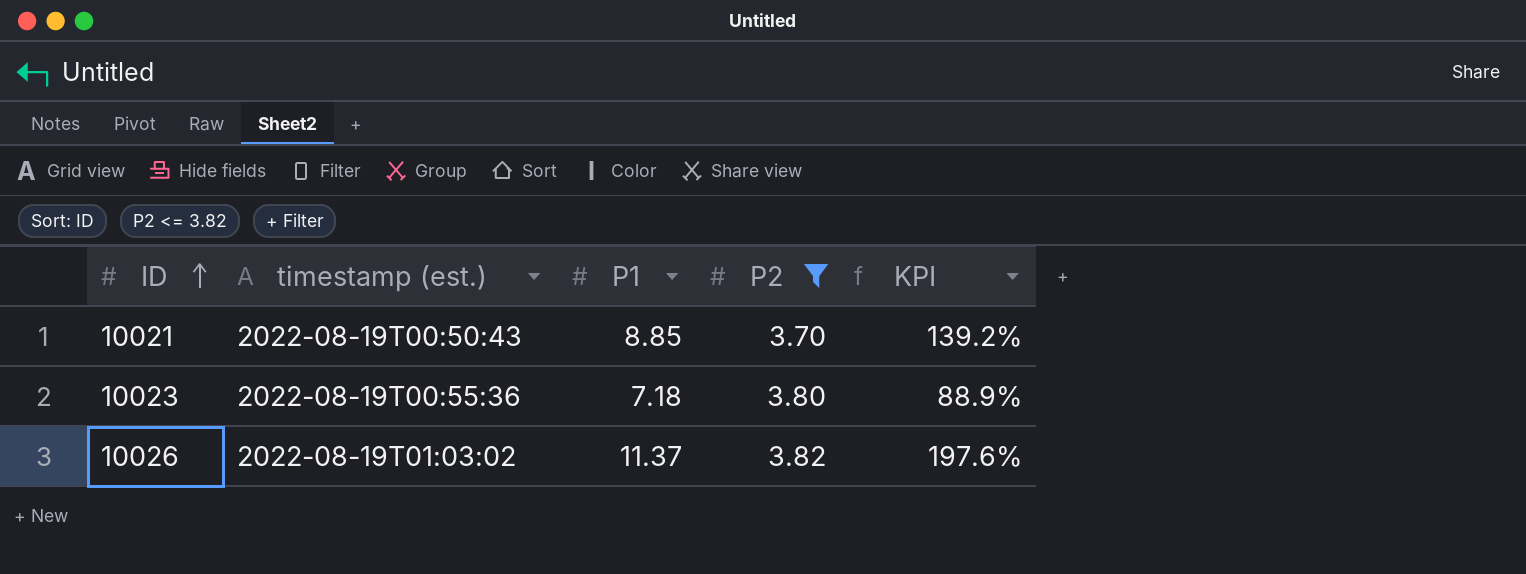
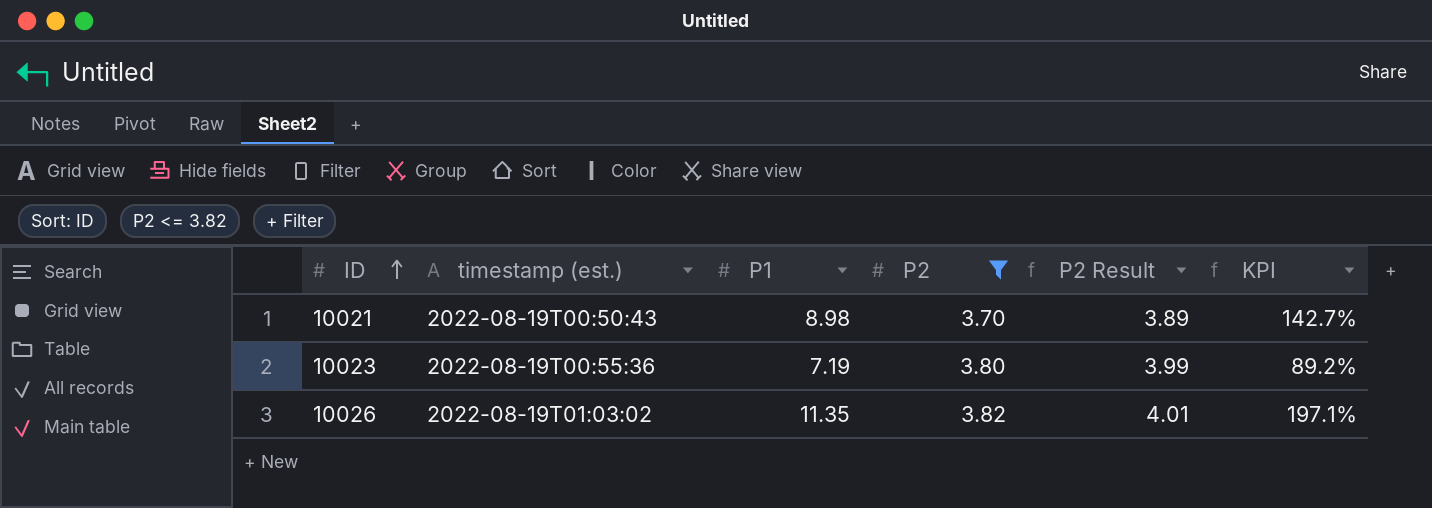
column P2 Result | formula: none -> [P2] * 1.05
10021 | P1: 8.85 -> 8.98
10021 | KPI: 139.2% -> 142.7%
10023 | P1: 7.18 -> 7.19
10023 | KPI: 88.9% -> 89.2%
10026 | P1: 11.37 -> 11.35
10026 | KPI: 197.6% -> 197.1%

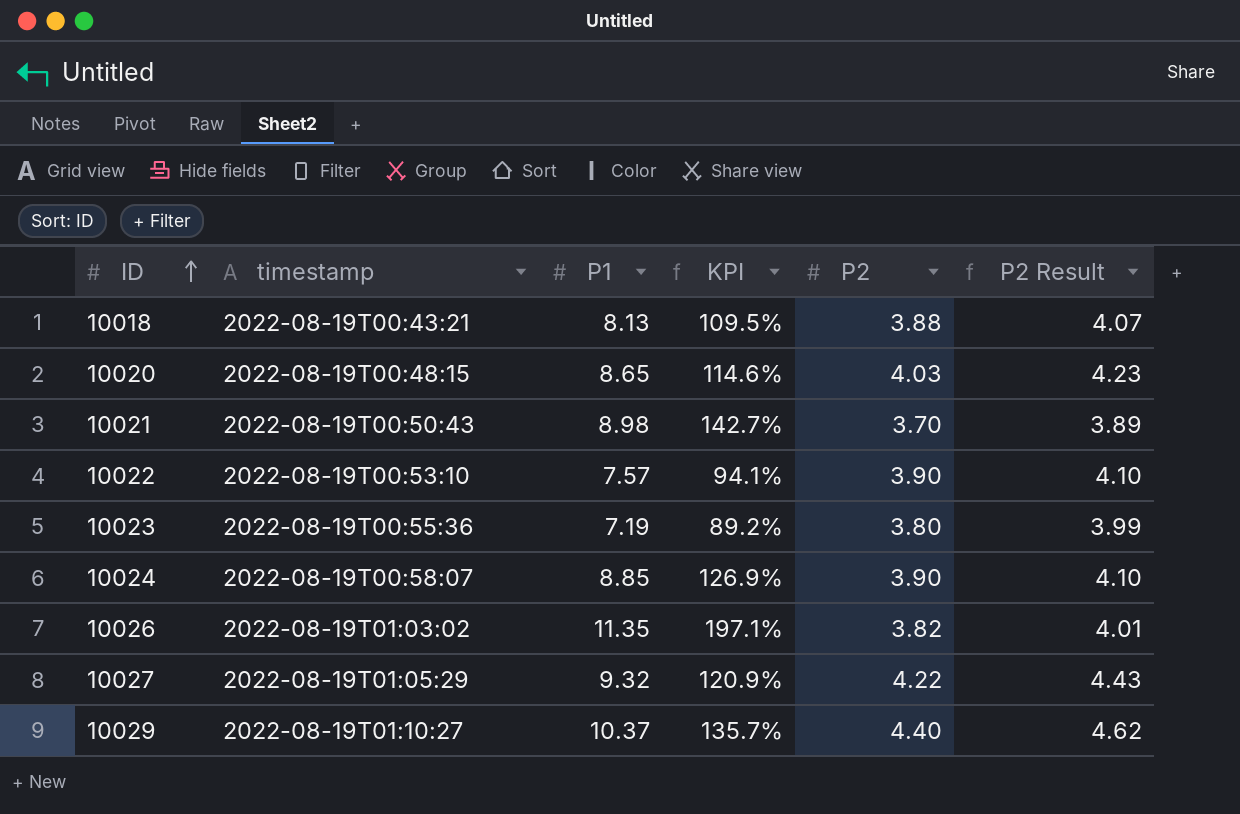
filter: P2 <= 3.82 -> none
column name: timestamp (est.) -> timestamp
column KPI | position: 6 -> 4

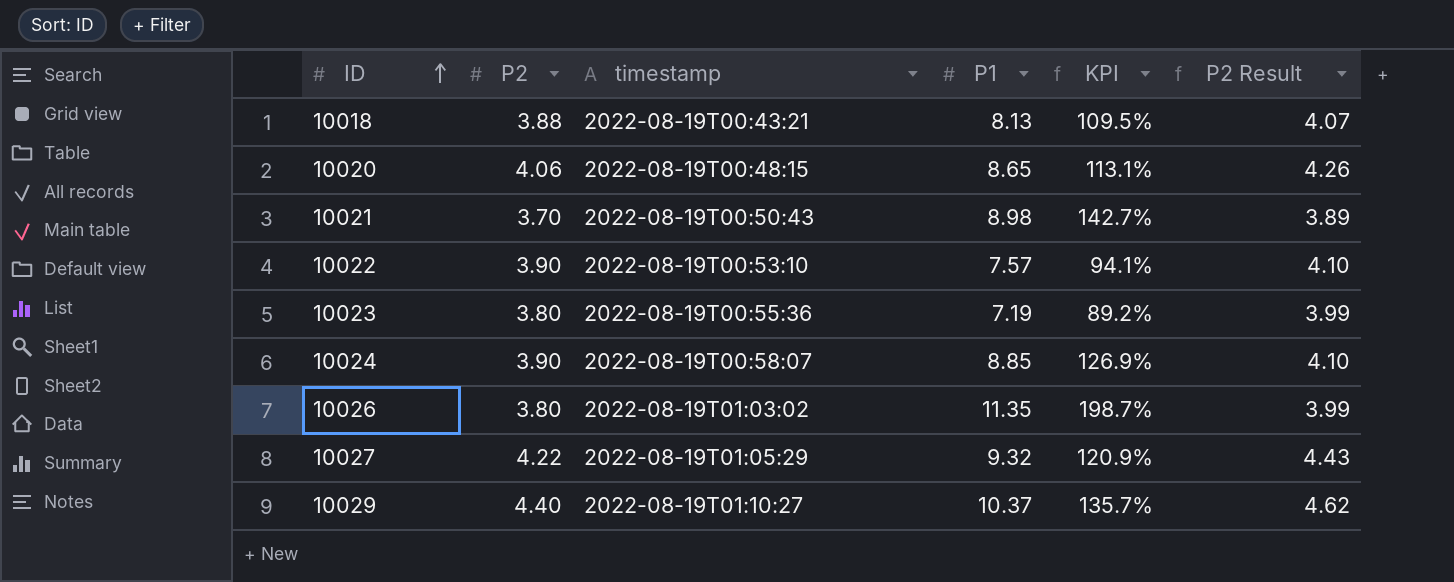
column P2 | position: 5 -> 2
10020 | P2: 4.03 -> 4.06
10020 | KPI: 114.6% -> 113.1%
10020 | P2 Result: 4.23 -> 4.26
10026 | P2: 3.82 -> 3.80
10026 | KPI: 197.1% -> 198.7%
10026 | P2 Result: 4.01 -> 3.99

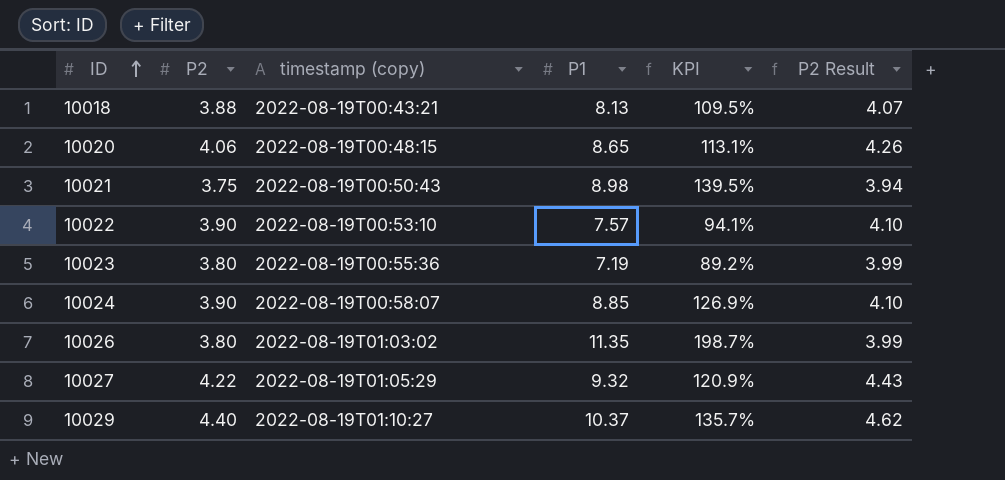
column name: timestamp -> timestamp (copy)
10021 | P2: 3.70 -> 3.75
10021 | KPI: 142.7% -> 139.5%
10021 | P2 Result: 3.89 -> 3.94

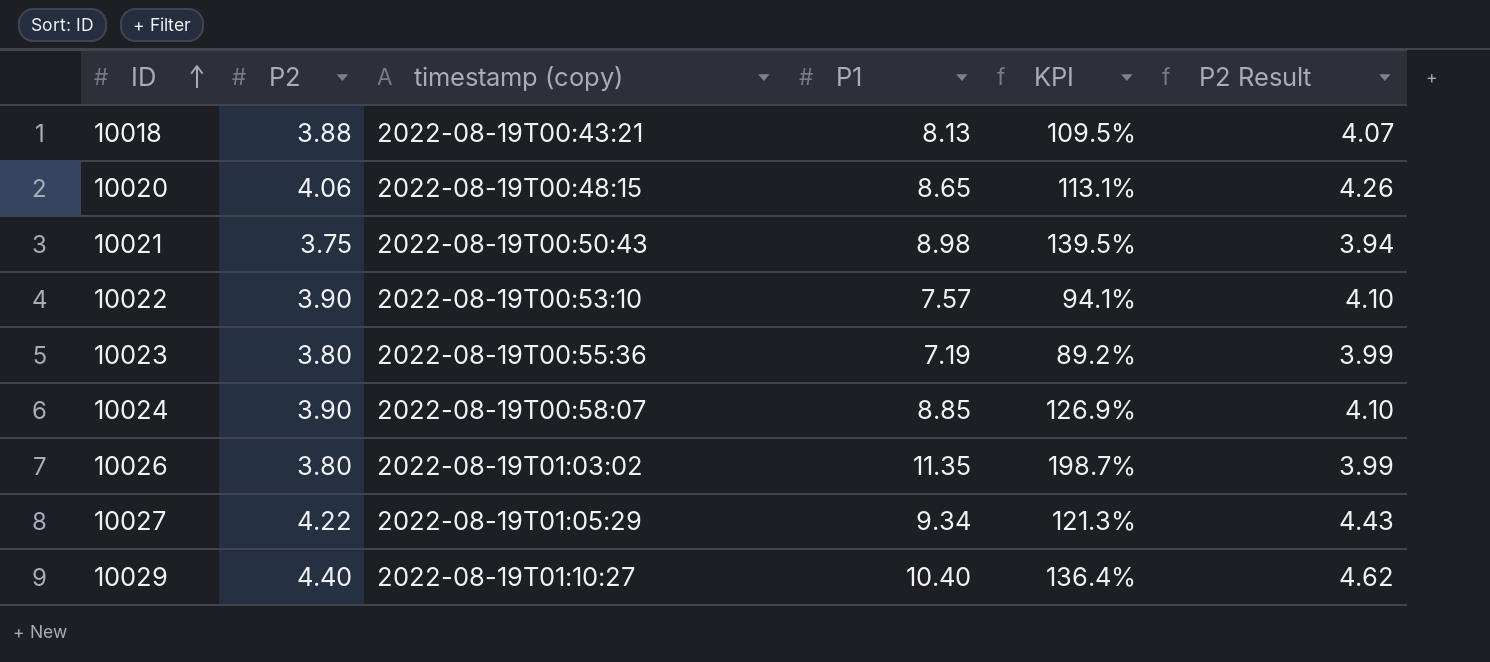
10027 | P1: 9.32 -> 9.34
10027 | KPI: 120.9% -> 121.3%
10029 | P1: 10.37 -> 10.40
10029 | KPI: 135.7% -> 136.4%

